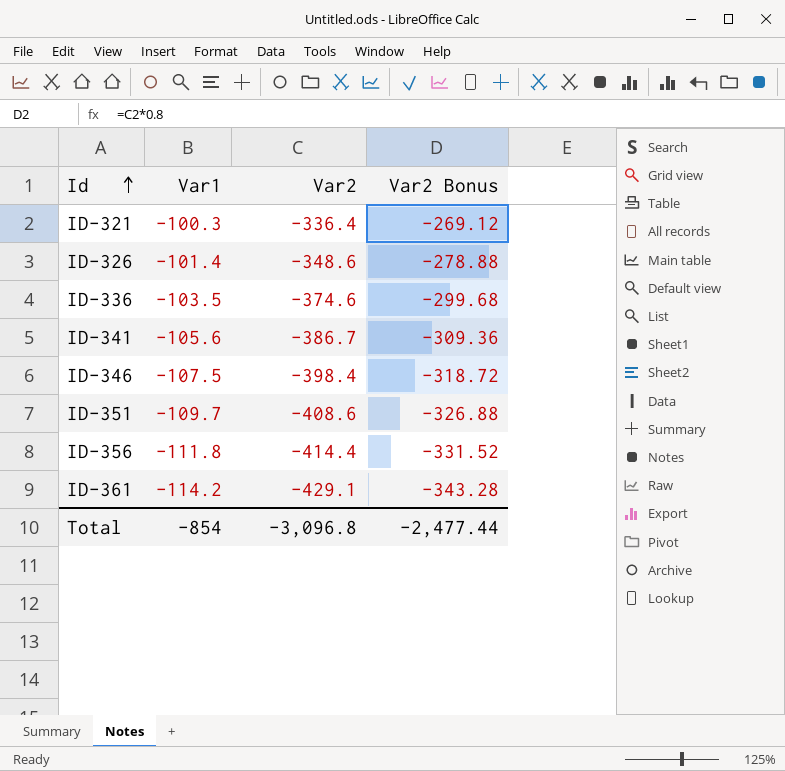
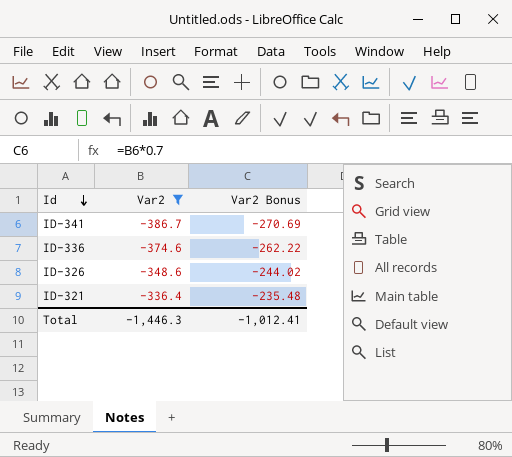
filter: none -> Var2 >= -386.7
row order: Id ascending -> Id descending
column Var1 | position: 2 -> none
column Var2 Bonus | formula: [Var2] * 0.8 -> [Var2] * 0.7
Total | Var2: -3,096.8 -> -1,446.3
Total | Var2 Bonus: -2,477.44 -> -1,012.41

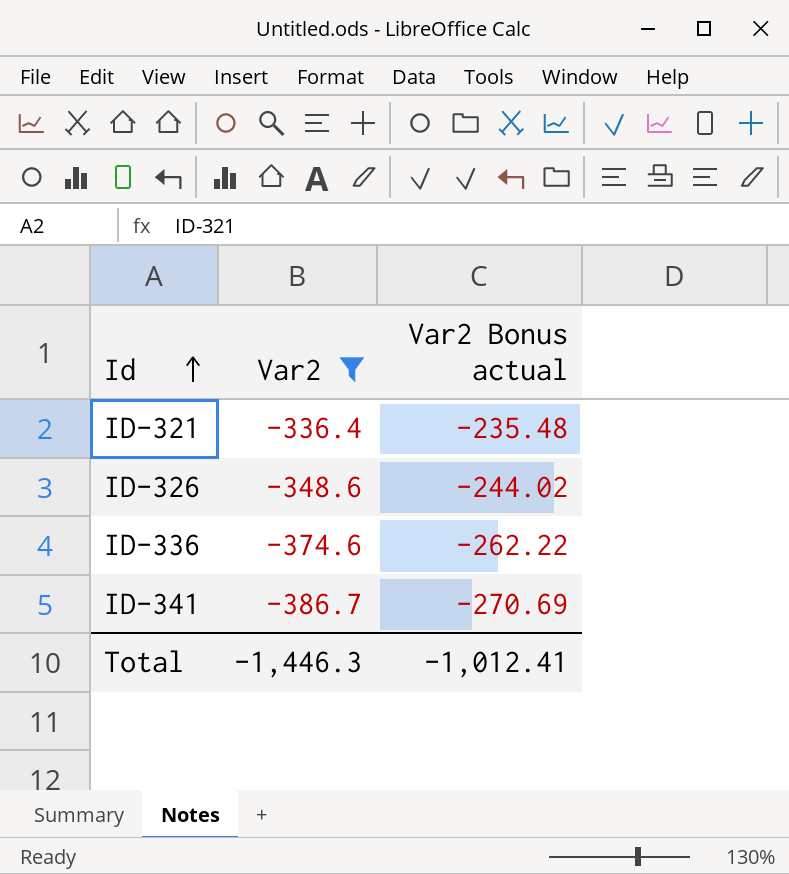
row order: Id descending -> Id ascending
column name: Var2 Bonus -> Var2 Bonus actual

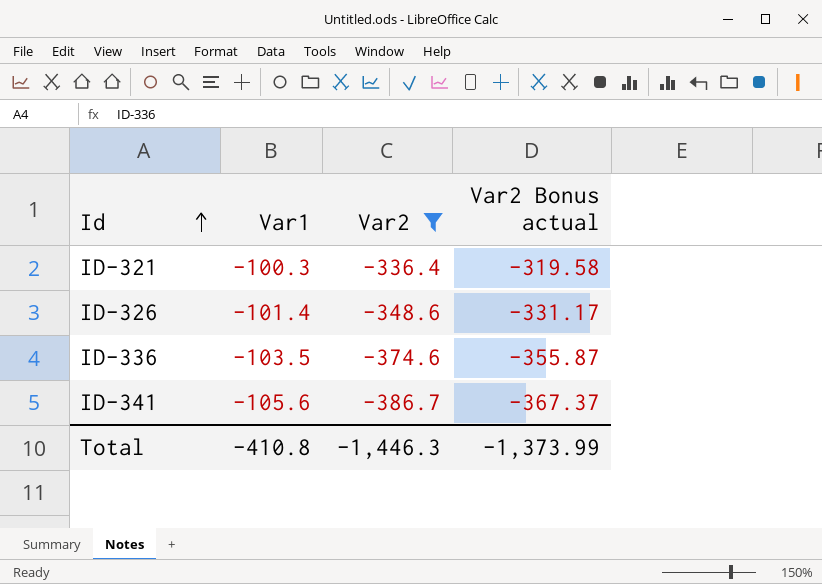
column Var1 | position: none -> 2
column Var2 Bonus actual | formula: [Var2] * 0.7 -> [Var2] * 0.95
Total | Var2 Bonus actual: -1,012.41 -> -1,373.99

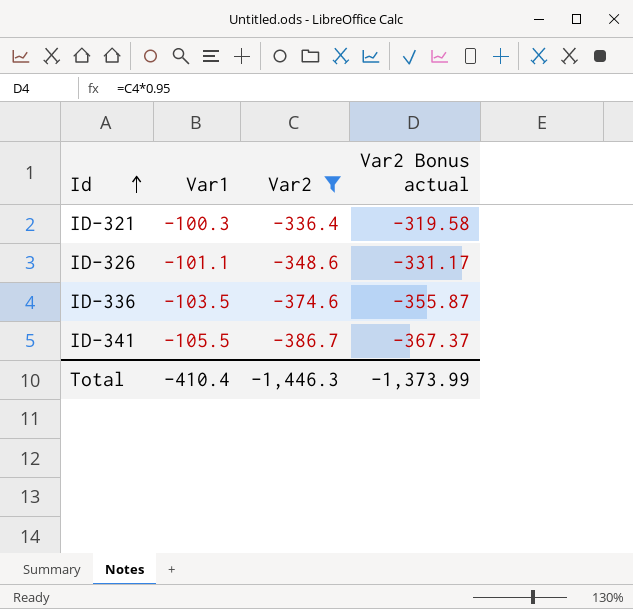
ID-326 | Var1: -101.4 -> -101.1
ID-341 | Var1: -105.6 -> -105.5
Total | Var1: -410.8 -> -410.4

